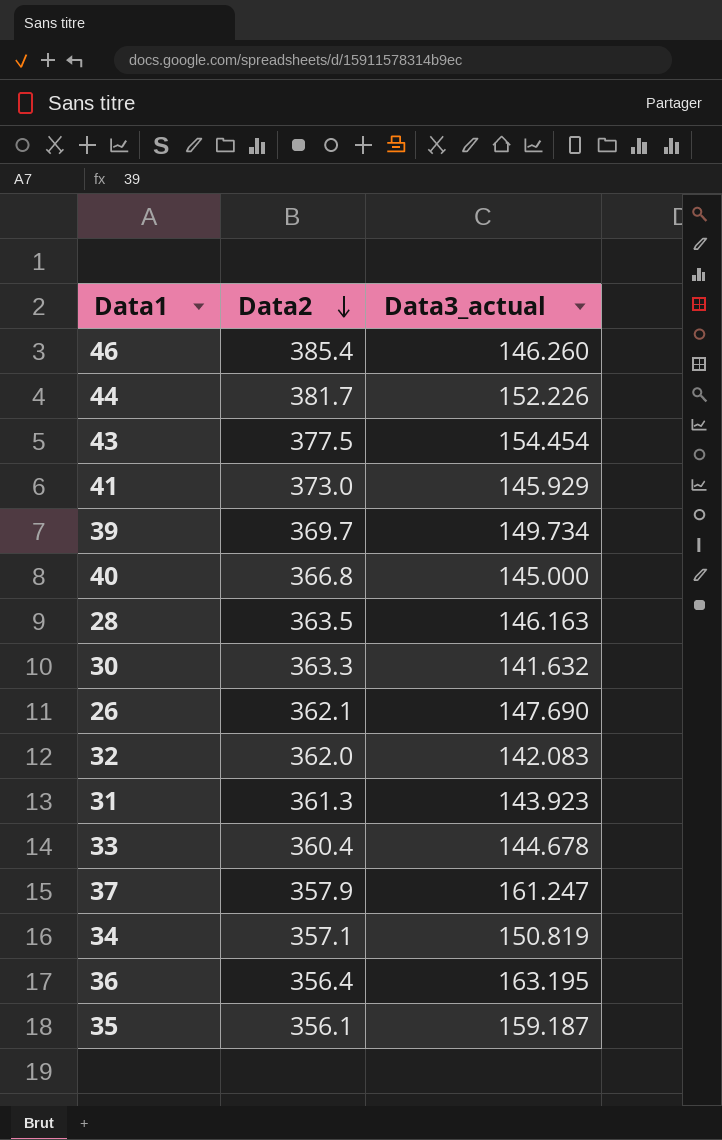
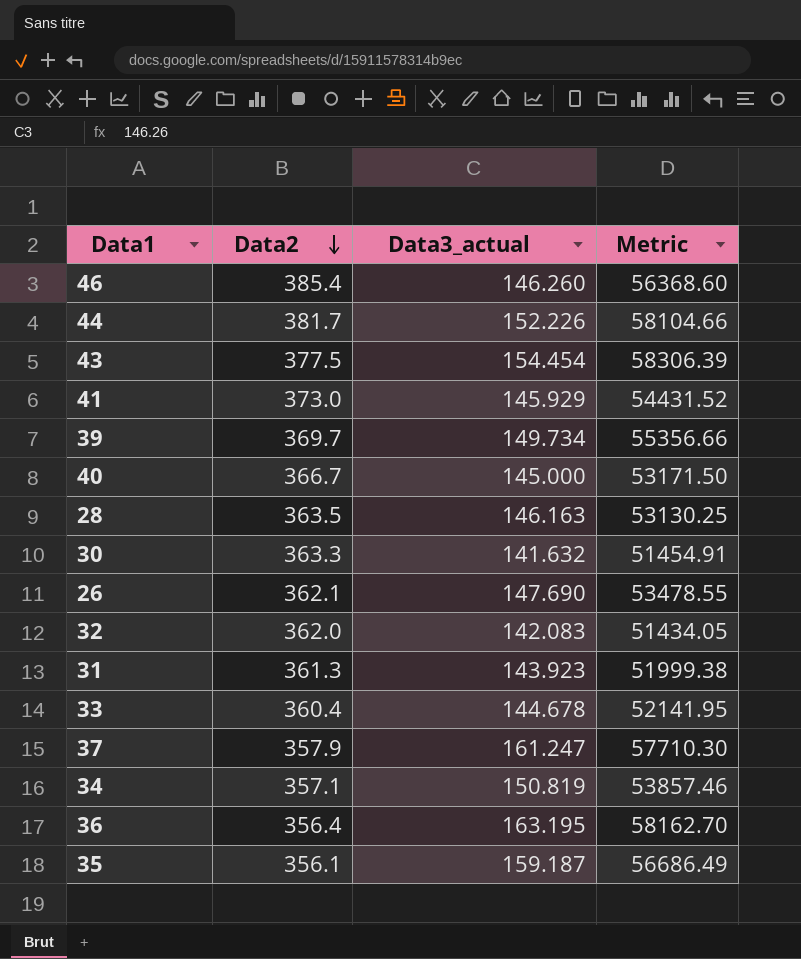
column Metric | formula: none -> [Data2] * [Data3_actual]
40 | Data2: 366.8 -> 366.7

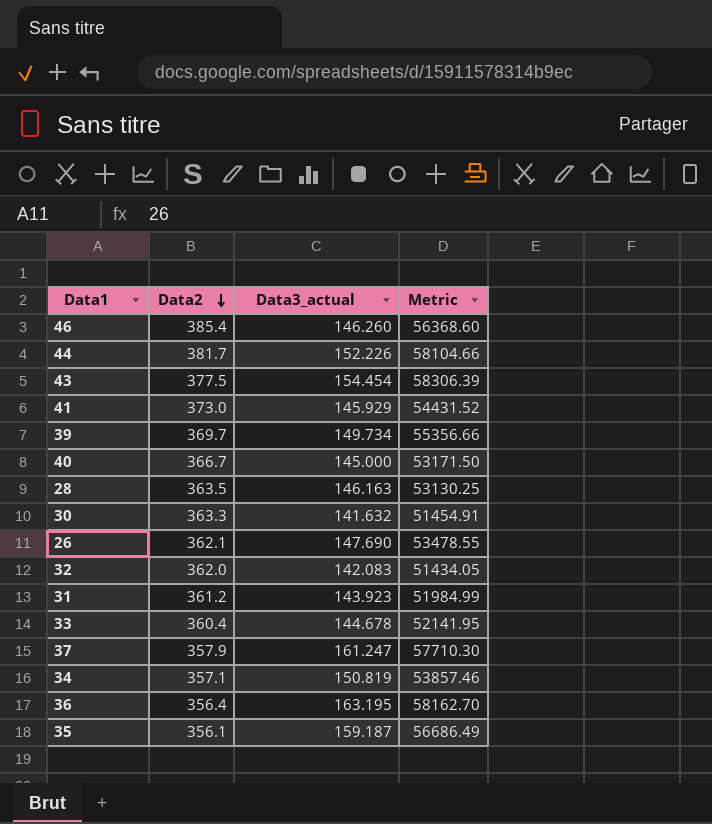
31 | Data2: 361.3 -> 361.2
31 | Metric: 51999.38 -> 51984.99

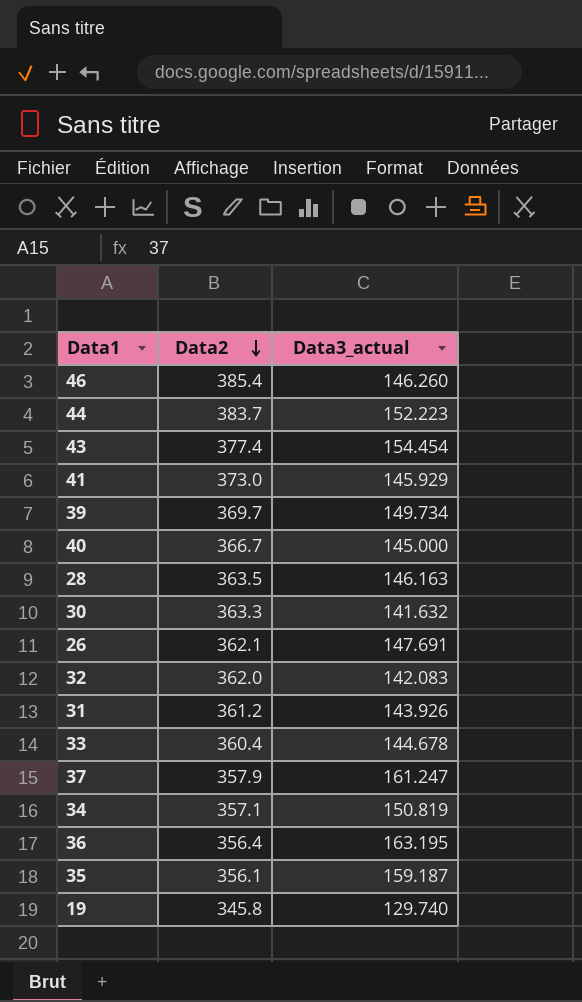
column Metric | formula: [Data2] * [Data3_actual] -> none
44 | Data2: 381.7 -> 383.7
44 | Data3_actual: 152.226 -> 152.223
43 | Data2: 377.5 -> 377.4
26 | Data3_actual: 147.690 -> 147.691
31 | Data3_actual: 143.923 -> 143.926
row 19: none -> 345.8 | 129.740

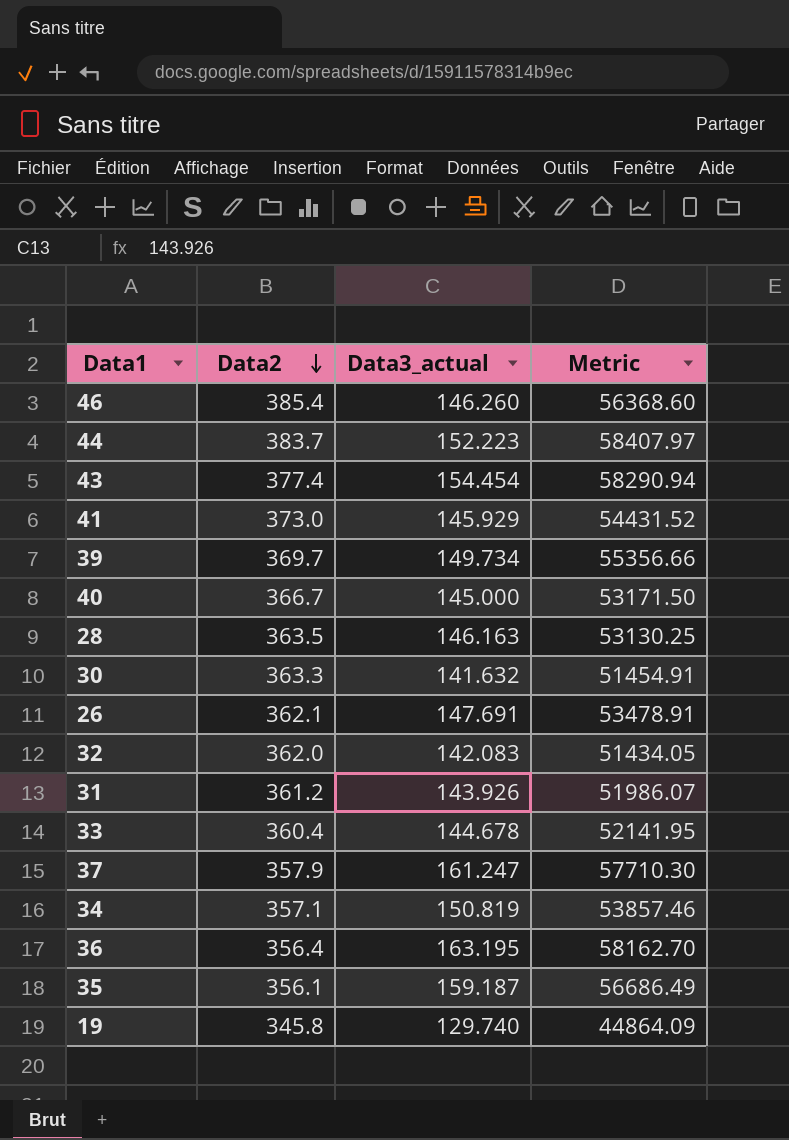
column Metric | formula: none -> [Data2] * [Data3_actual]

